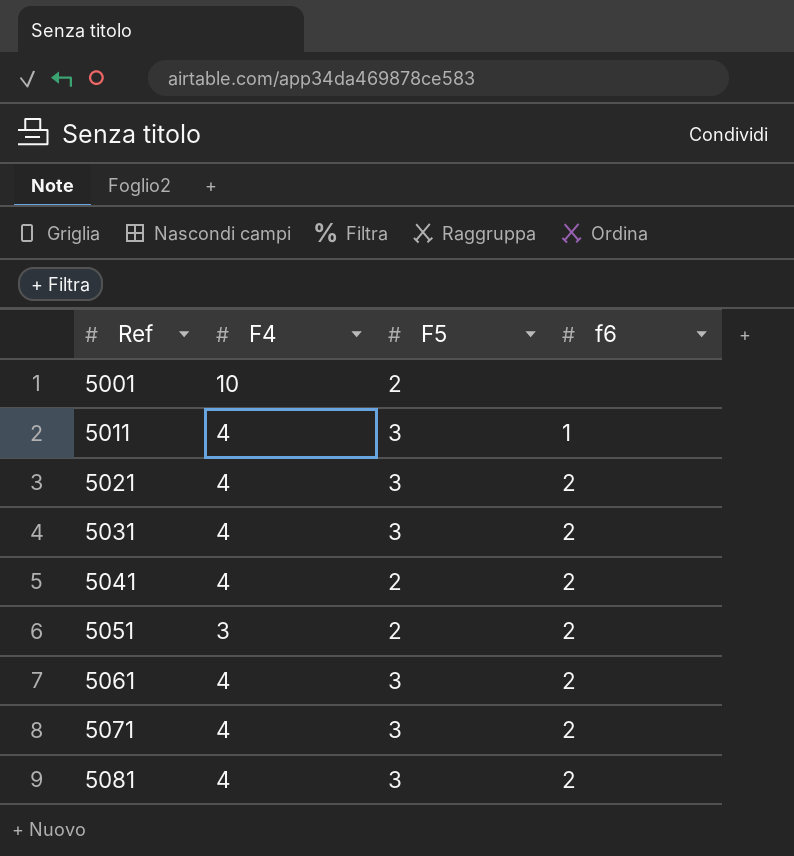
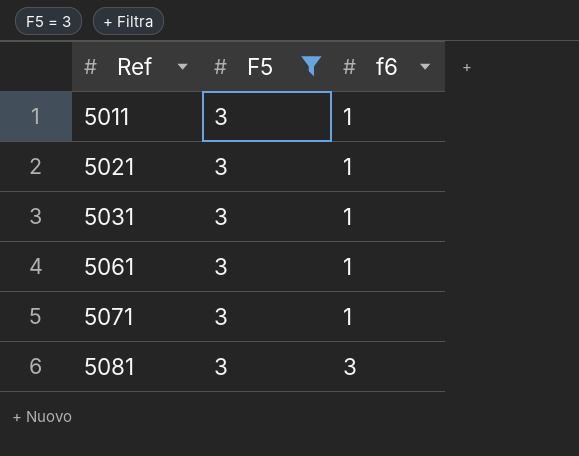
filter: none -> F5 = 3
column F4 | position: 2 -> none
5021 | f6: 2 -> 1
5031 | f6: 2 -> 1
5061 | f6: 2 -> 1
5071 | f6: 2 -> 1
5081 | f6: 2 -> 3

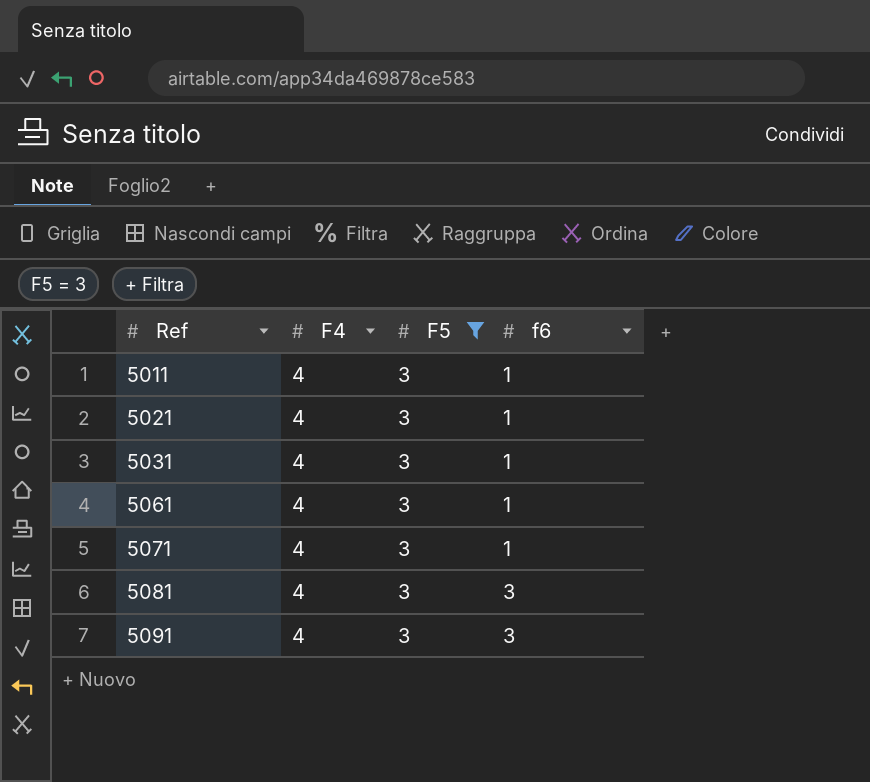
column F4 | position: none -> 2
row 5091: none -> 4 | 3 | 3

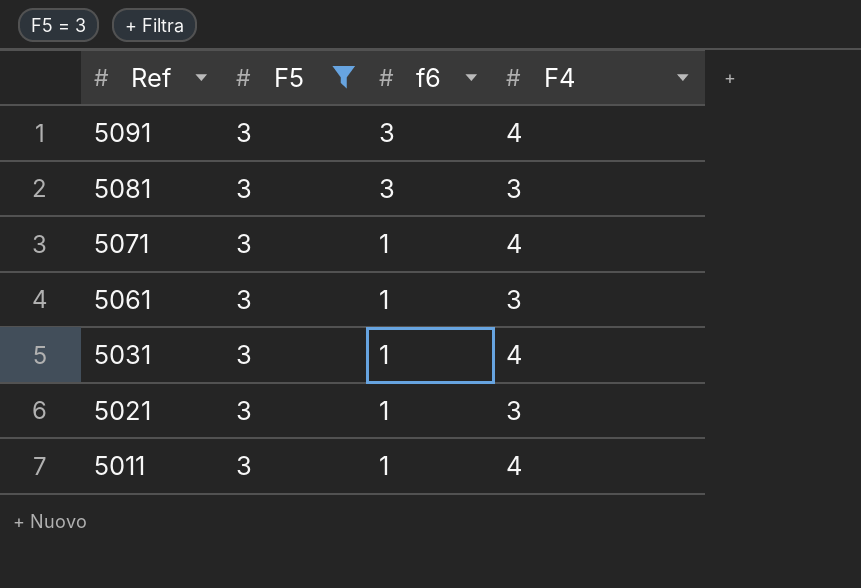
row order: Ref ascending -> Ref descending
column F4 | position: 2 -> 4
5081 | F4: 4 -> 3
5061 | F4: 4 -> 3
5021 | F4: 4 -> 3

